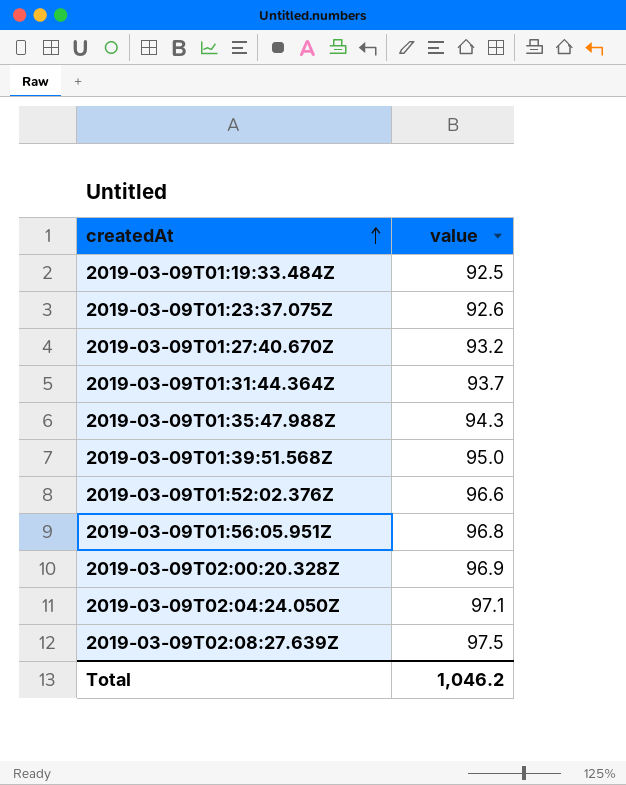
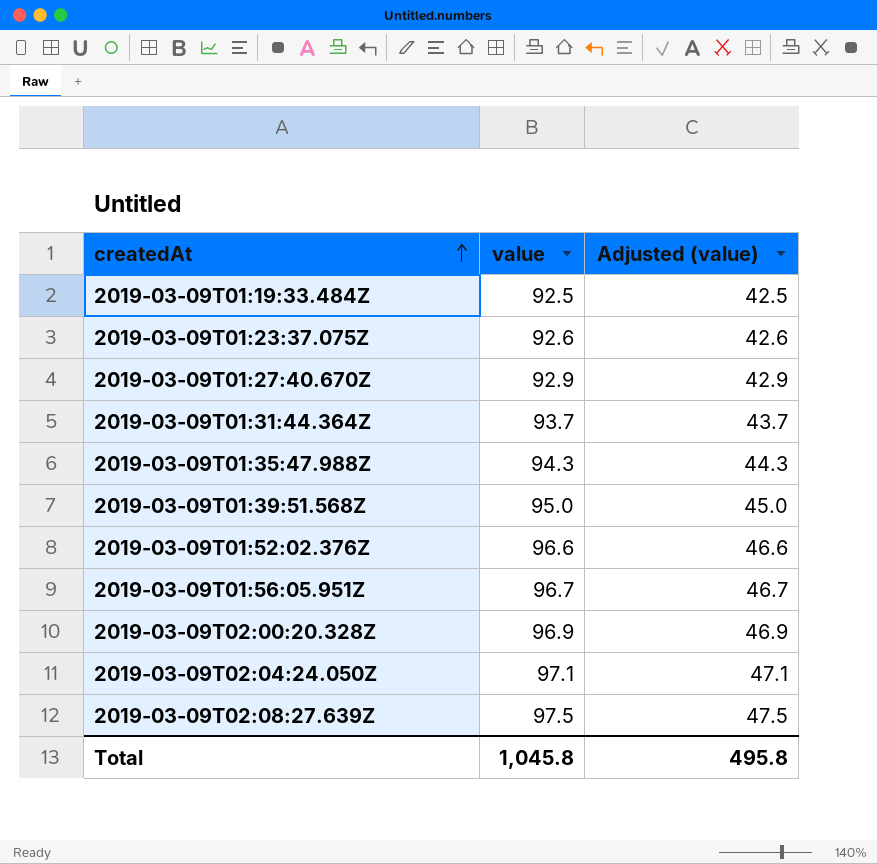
column Adjusted (value) | formula: none -> [value] - 50
2019-03-09T01:27:40.670Z | value: 93.2 -> 92.9
2019-03-09T01:56:05.951Z | value: 96.8 -> 96.7
Total | value: 1,046.2 -> 1,045.8

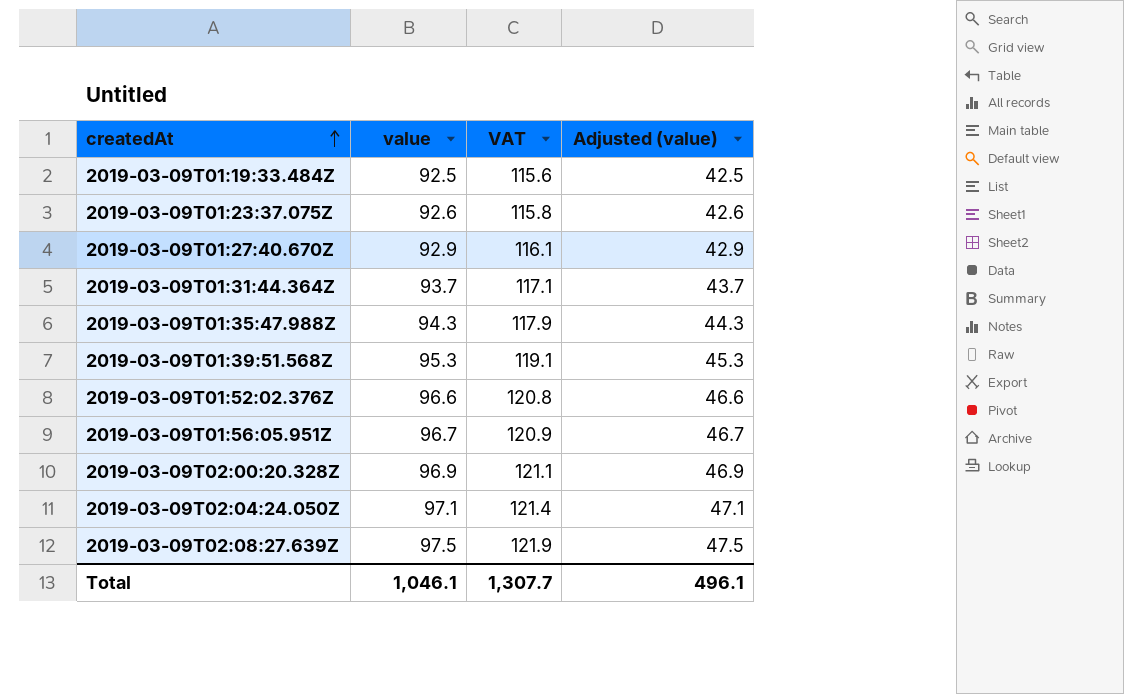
column VAT | formula: none -> [value] * 1.25
2019-03-09T01:39:51.568Z | value: 95.0 -> 95.3
2019-03-09T01:39:51.568Z | Adjusted (value): 45.0 -> 45.3
Total | value: 1,045.8 -> 1,046.1
Total | Adjusted (value): 495.8 -> 496.1

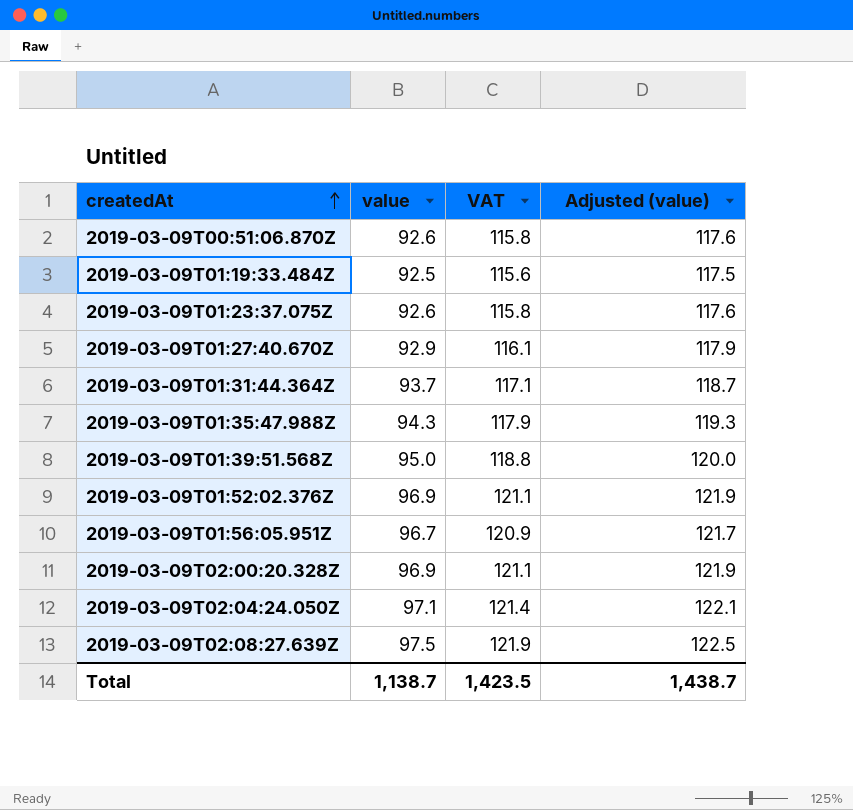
column Adjusted (value) | formula: [value] - 50 -> [value] + 25
row 2019-03-09T00:51:06.870Z: none -> 92.6 | 115.8 | 117.6
2019-03-09T01:39:51.568Z | value: 95.3 -> 95.0
2019-03-09T01:39:51.568Z | VAT: 119.1 -> 118.8
2019-03-09T01:52:02.376Z | value: 96.6 -> 96.9
2019-03-09T01:52:02.376Z | VAT: 120.8 -> 121.1
Total | value: 1,046.1 -> 1,138.7
Total | VAT: 1,307.7 -> 1,423.5
Total | Adjusted (value): 496.1 -> 1,438.7

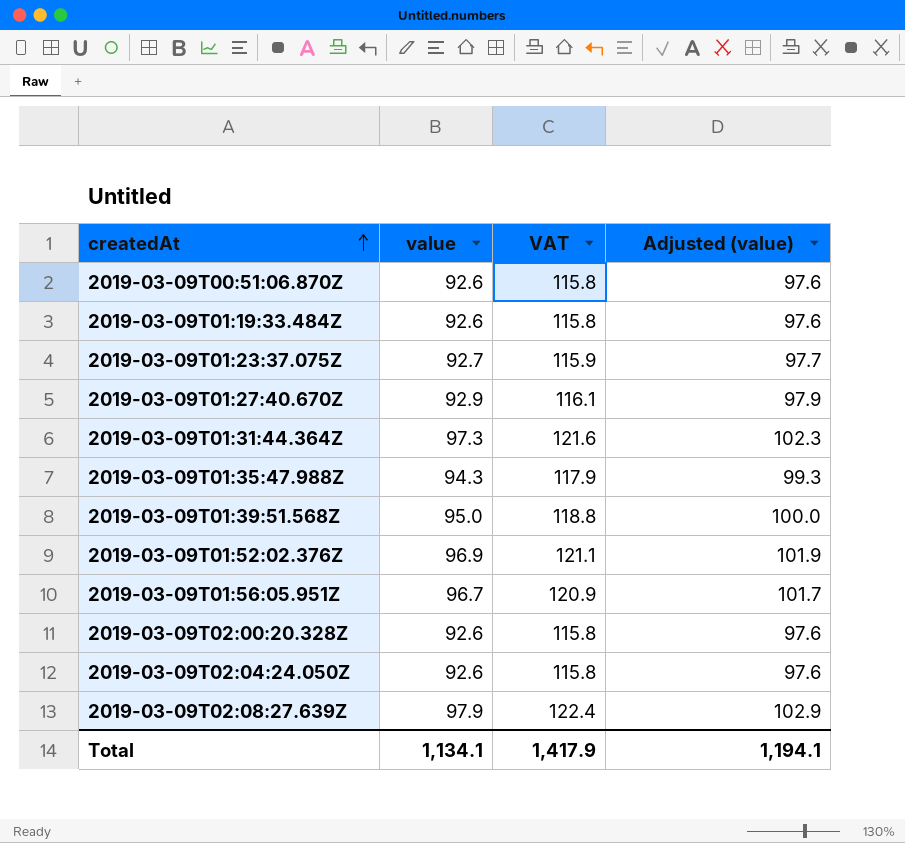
column Adjusted (value) | formula: [value] + 25 -> [value] + 5
2019-03-09T01:19:33.484Z | value: 92.5 -> 92.6
2019-03-09T01:19:33.484Z | VAT: 115.6 -> 115.8
2019-03-09T01:23:37.075Z | value: 92.6 -> 92.7
2019-03-09T01:23:37.075Z | VAT: 115.8 -> 115.9
2019-03-09T01:31:44.364Z | value: 93.7 -> 97.3
2019-03-09T01:31:44.364Z | VAT: 117.1 -> 121.6
2019-03-09T02:00:20.328Z | value: 96.9 -> 92.6
2019-03-09T02:00:20.328Z | VAT: 121.1 -> 115.8
2019-03-09T02:04:24.050Z | value: 97.1 -> 92.6
2019-03-09T02:04:24.050Z | VAT: 121.4 -> 115.8
2019-03-09T02:08:27.639Z | value: 97.5 -> 97.9
2019-03-09T02:08:27.639Z | VAT: 121.9 -> 122.4
Total | value: 1,138.7 -> 1,134.1
Total | VAT: 1,423.5 -> 1,417.9
Total | Adjusted (value): 1,438.7 -> 1,194.1

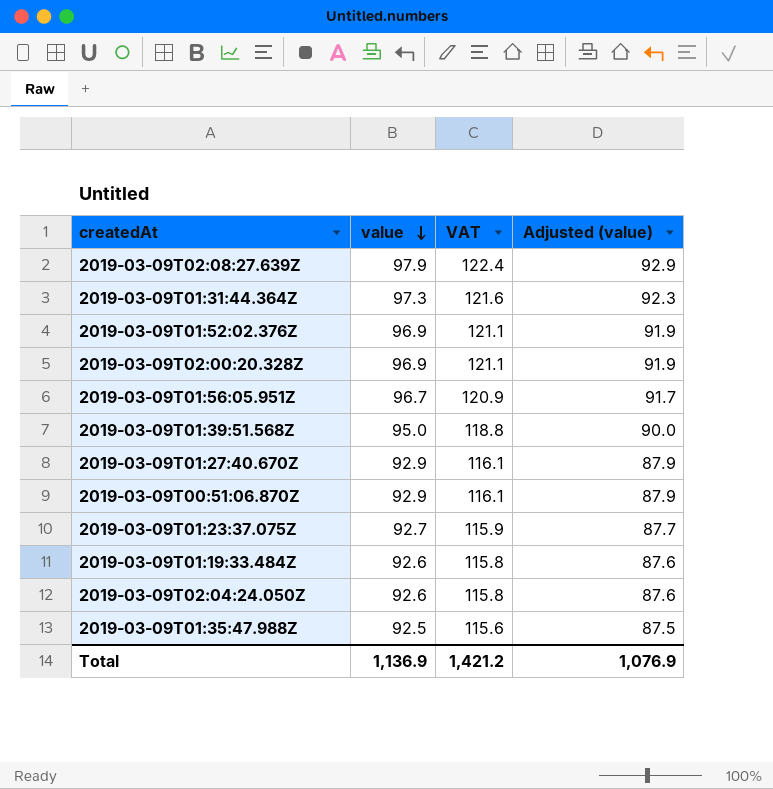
row order: createdAt ascending -> value descending
column Adjusted (value) | formula: [value] + 5 -> [value] - 5
2019-03-09T02:00:20.328Z | value: 92.6 -> 96.9
2019-03-09T02:00:20.328Z | VAT: 115.8 -> 121.1
2019-03-09T00:51:06.870Z | value: 92.6 -> 92.9
2019-03-09T00:51:06.870Z | VAT: 115.8 -> 116.1
2019-03-09T01:35:47.988Z | value: 94.3 -> 92.5
2019-03-09T01:35:47.988Z | VAT: 117.9 -> 115.6
Total | value: 1,134.1 -> 1,136.9
Total | VAT: 1,417.9 -> 1,421.2
Total | Adjusted (value): 1,194.1 -> 1,076.9

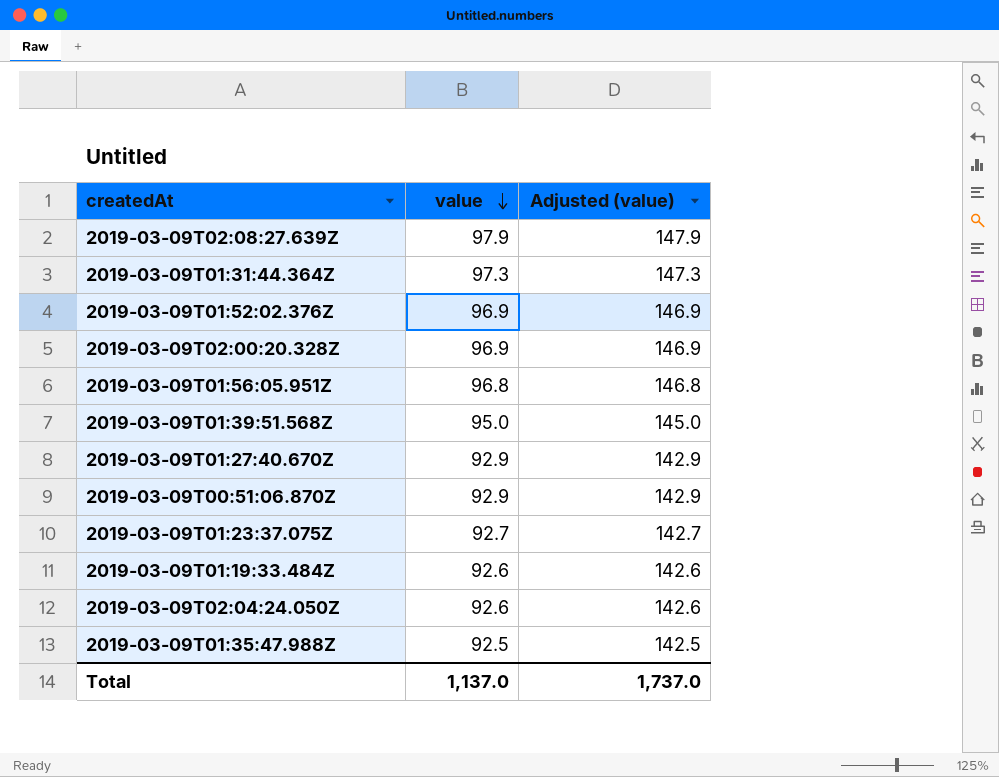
column VAT | formula: [value] * 1.25 -> none
column Adjusted (value) | formula: [value] - 5 -> [value] + 50
2019-03-09T01:56:05.951Z | value: 96.7 -> 96.8
Total | value: 1,136.9 -> 1,137.0
Total | Adjusted (value): 1,076.9 -> 1,737.0

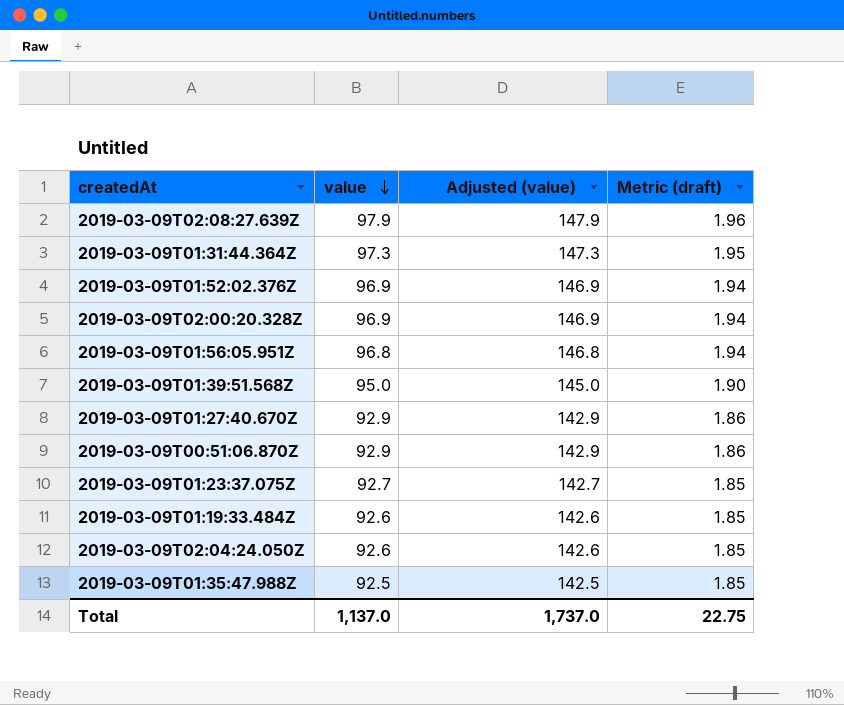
column Metric (draft) | formula: none -> [value] * 0.02

